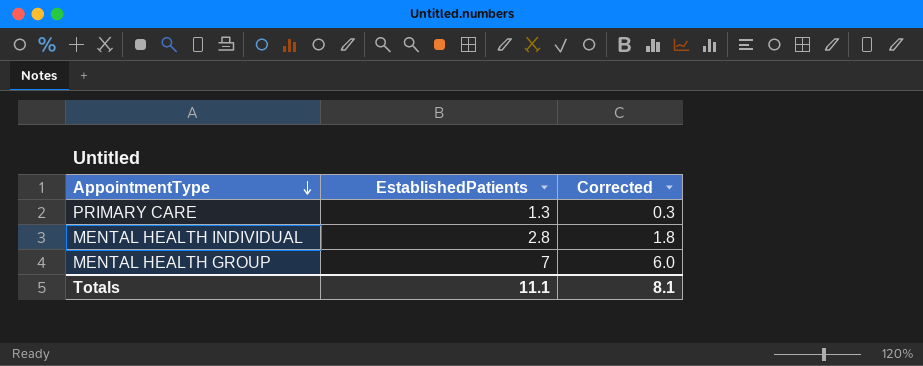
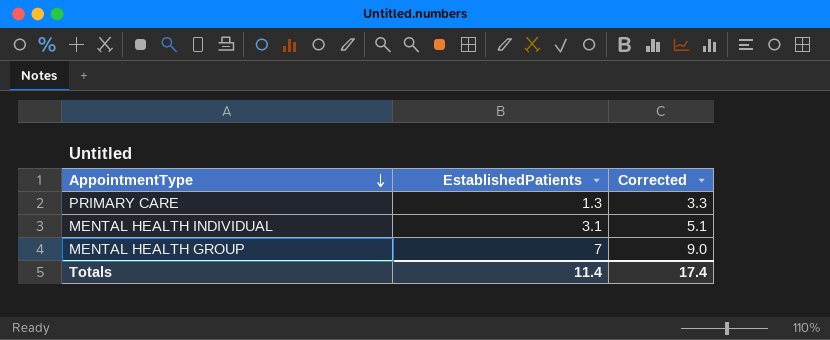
column Corrected | formula: [EstablishedPatients] - 1 -> [EstablishedPatients] + 2
MENTAL HEALTH INDIVIDUAL | EstablishedPatients: 2.8 -> 3.1
Totals | EstablishedPatients: 11.1 -> 11.4
Totals | Corrected: 8.1 -> 17.4

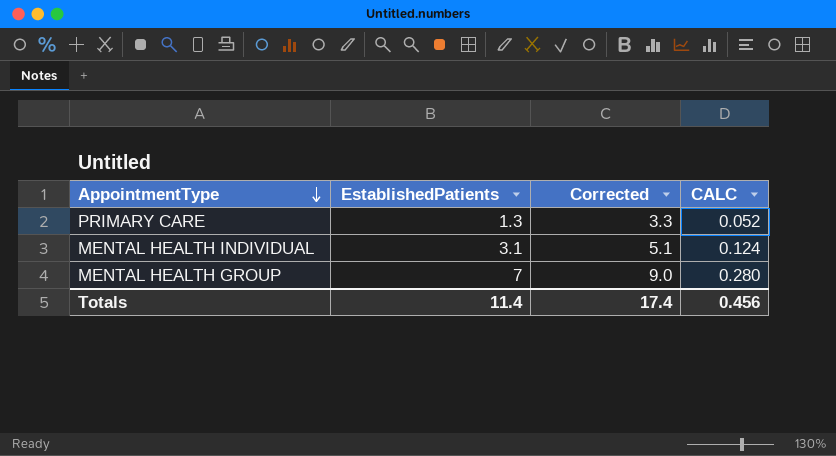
column CALC | formula: none -> [EstablishedPatients] * 0.04

